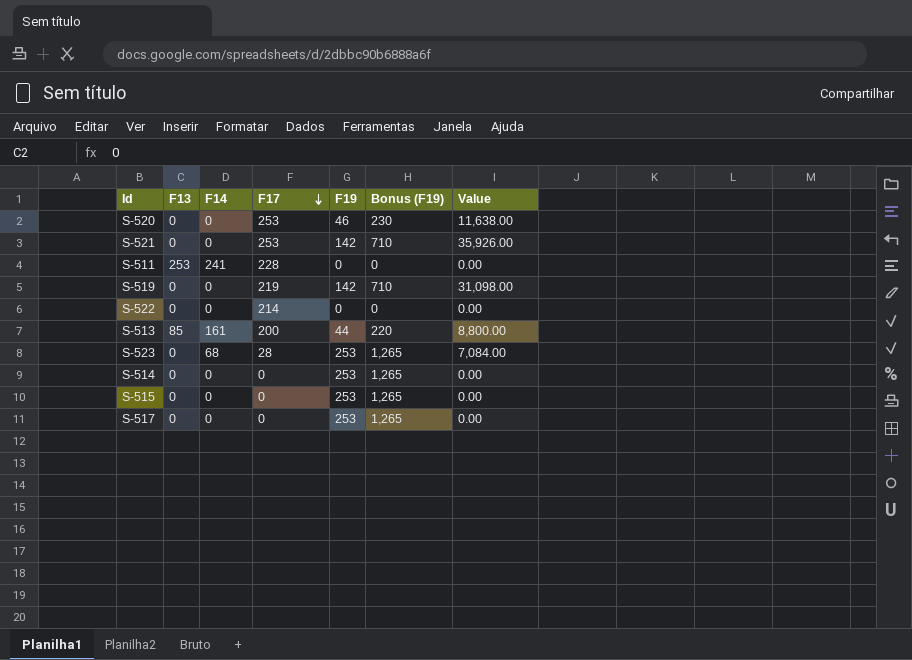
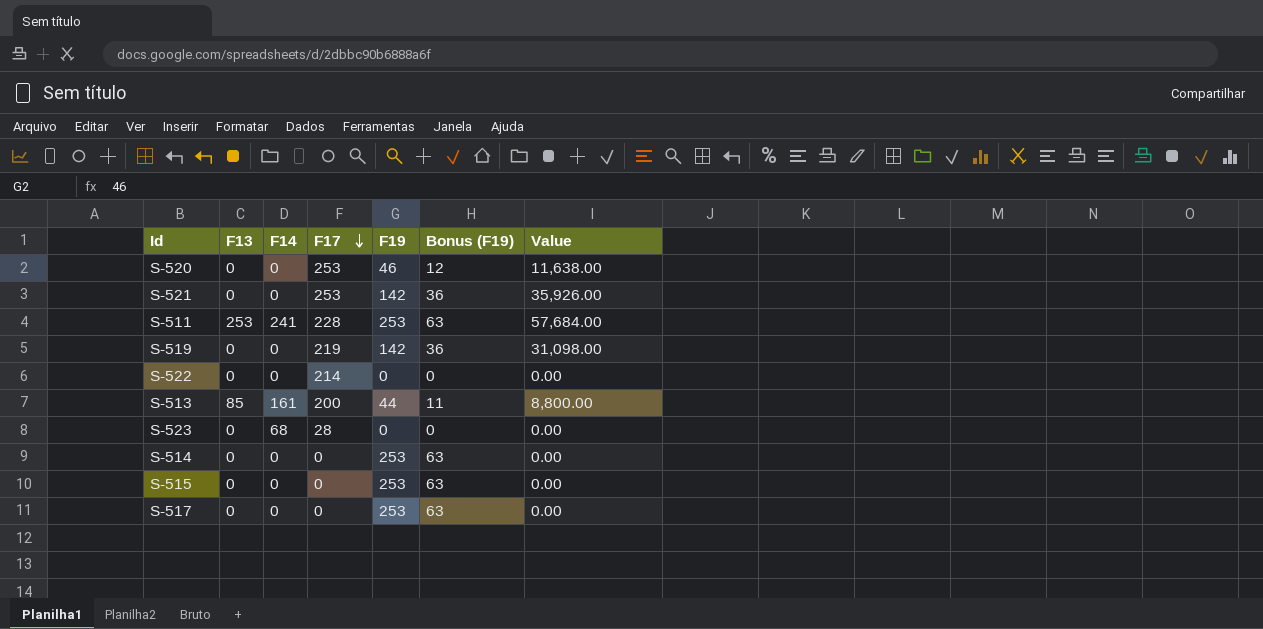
column Bonus (F19) | formula: [F19] * 5 -> [F19] * 0.25
S-511 | F19: 0 -> 253
S-511 | Value: 0.00 -> 57,684.00
S-523 | F19: 253 -> 0
S-523 | Value: 7,084.00 -> 0.00

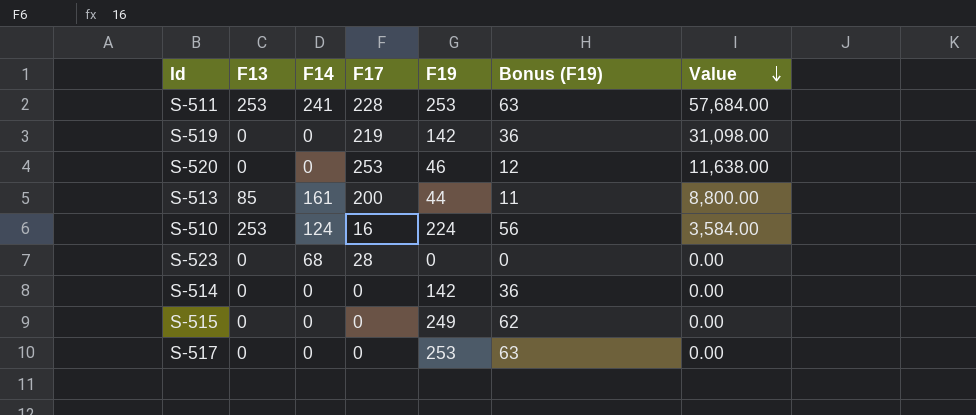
row order: F17 descending -> Value descending
row S-521: 0 | 0 | 253 | 142 | 36 | 35,926.00 -> none
row S-522: 0 | 0 | 214 | 0 | 0 | 0.00 -> none
row S-510: none -> 253 | 124 | 16 | 224 | 56 | 3,584.00
S-514 | F19: 253 -> 142
S-514 | Bonus (F19): 63 -> 36
S-515 | F19: 253 -> 249
S-515 | Bonus (F19): 63 -> 62

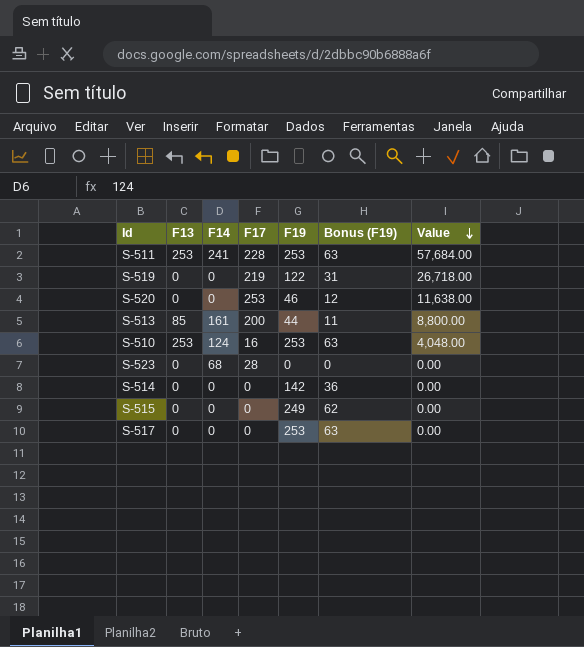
S-519 | F19: 142 -> 122
S-519 | Bonus (F19): 36 -> 31
S-519 | Value: 31,098.00 -> 26,718.00
S-510 | F19: 224 -> 253
S-510 | Bonus (F19): 56 -> 63
S-510 | Value: 3,584.00 -> 4,048.00

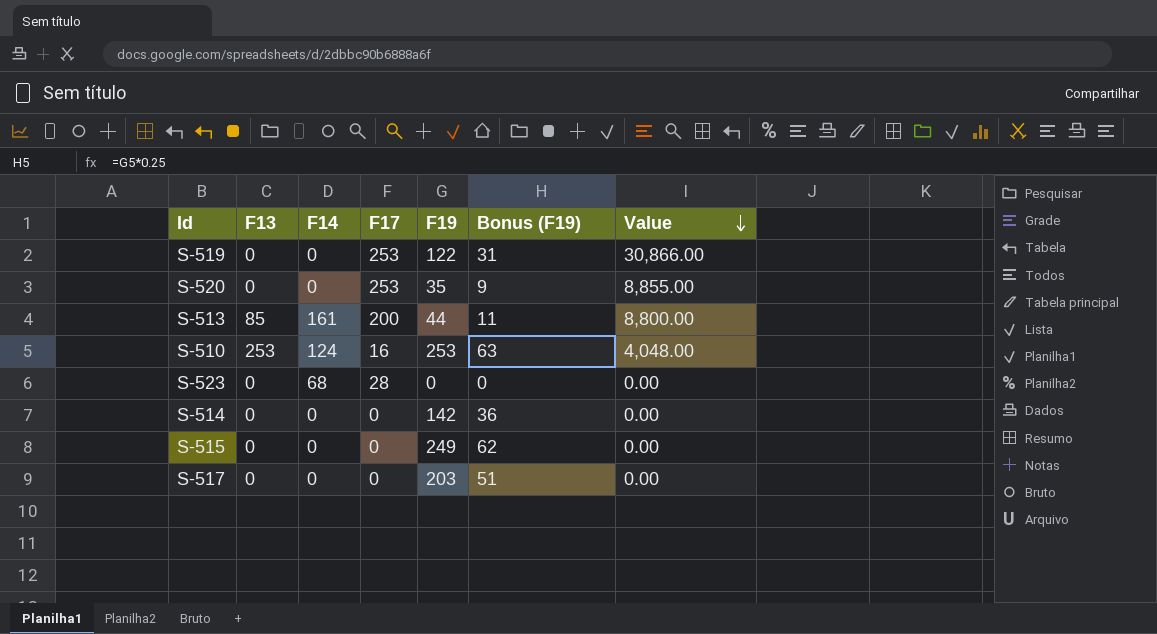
row S-511: 253 | 241 | 228 | 253 | 63 | 57,684.00 -> none
S-519 | F17: 219 -> 253
S-519 | Value: 26,718.00 -> 30,866.00
S-520 | F19: 46 -> 35
S-520 | Bonus (F19): 12 -> 9
S-520 | Value: 11,638.00 -> 8,855.00
S-517 | F19: 253 -> 203
S-517 | Bonus (F19): 63 -> 51

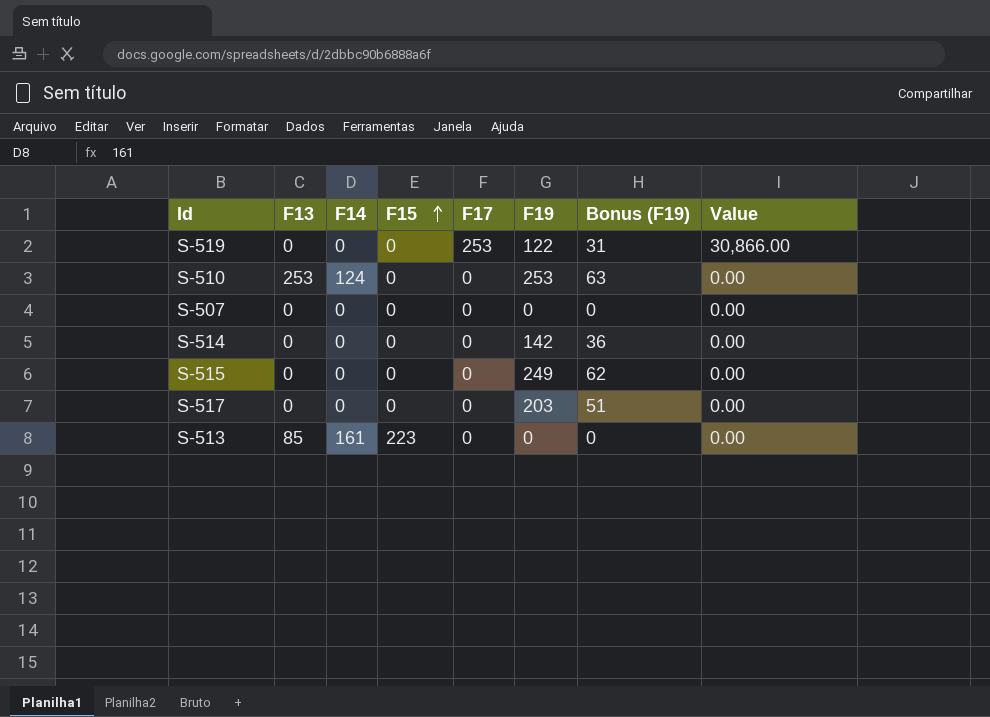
row order: Value descending -> F15 ascending
column F15 | position: none -> 4
row S-520: 0 | 0 | 253 | 35 | 9 | 8,855.00 -> none
row S-523: 0 | 68 | 28 | 0 | 0 | 0.00 -> none
S-510 | F17: 16 -> 0
S-510 | Value: 4,048.00 -> 0.00
row S-507: none -> 0 | 0 | 0 | 0 | 0 | 0 | 0.00
S-513 | F17: 200 -> 0
S-513 | F19: 44 -> 0
S-513 | Bonus (F19): 11 -> 0
S-513 | Value: 8,800.00 -> 0.00

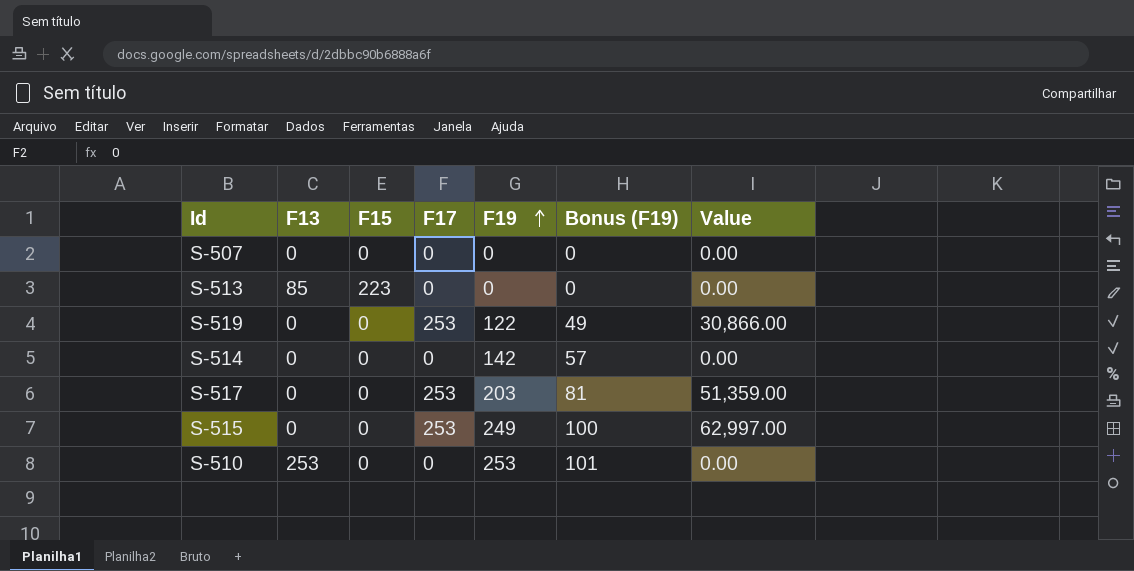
row order: F15 ascending -> F19 ascending
column F14 | position: 3 -> none
column Bonus (F19) | formula: [F19] * 0.25 -> [F19] * 0.4
S-517 | F17: 0 -> 253
S-517 | Value: 0.00 -> 51,359.00
S-515 | F17: 0 -> 253
S-515 | Value: 0.00 -> 62,997.00

